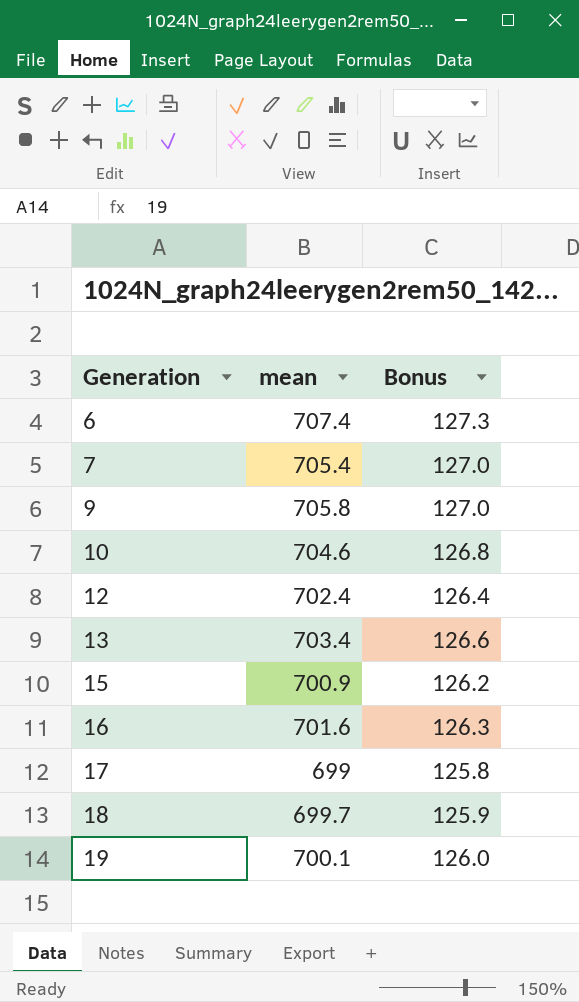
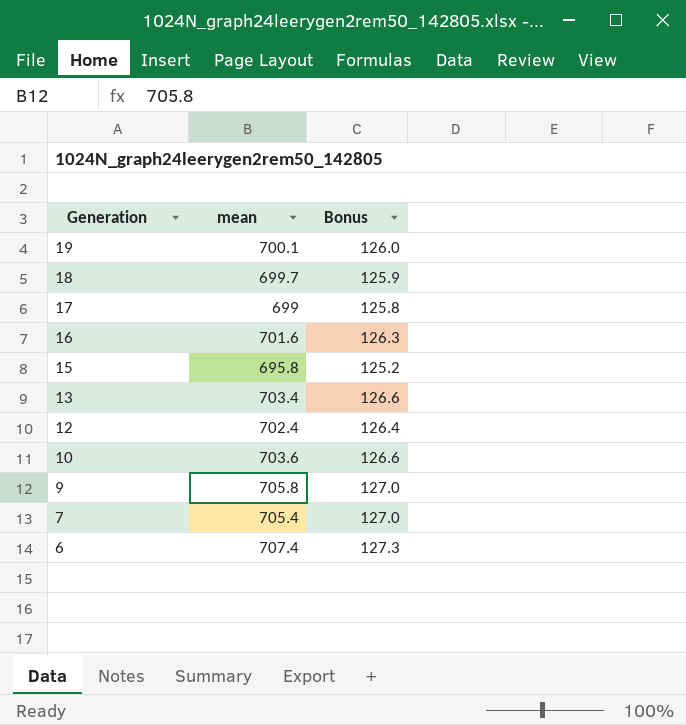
row order: Generation ascending -> Generation descending
15 | mean: 700.9 -> 695.8
15 | Bonus: 126.2 -> 125.2
10 | mean: 704.6 -> 703.6
10 | Bonus: 126.8 -> 126.6

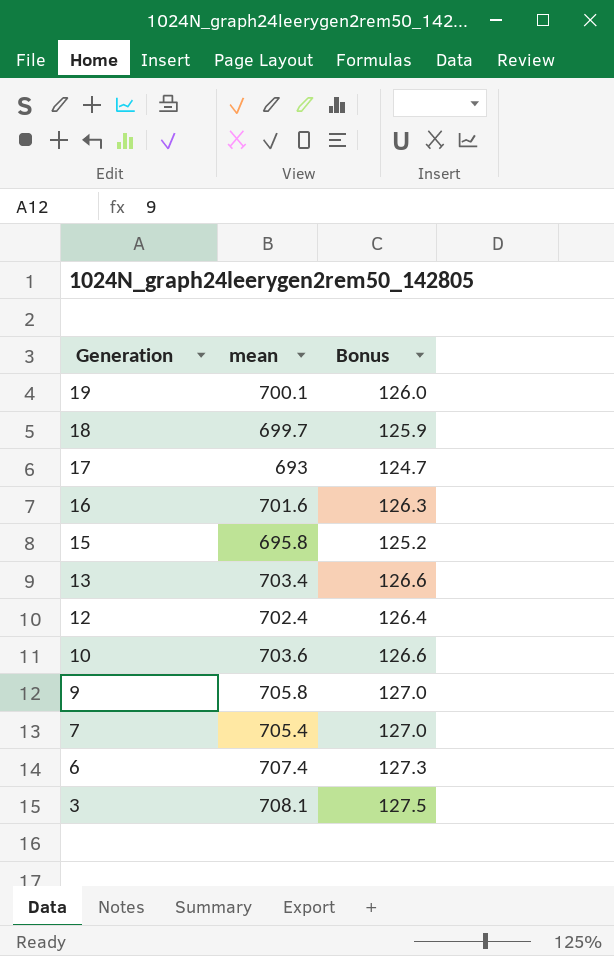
17 | mean: 699 -> 693
17 | Bonus: 125.8 -> 124.7
row 3: none -> 708.1 | 127.5

